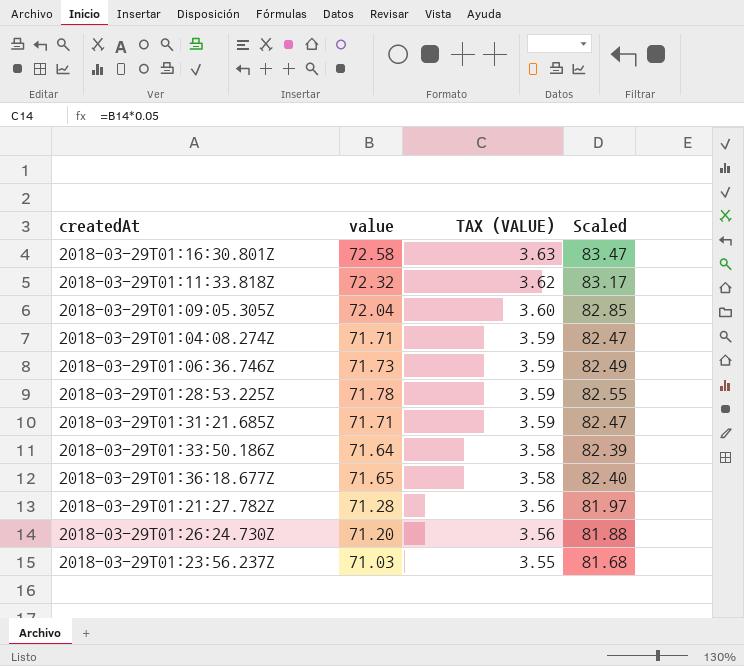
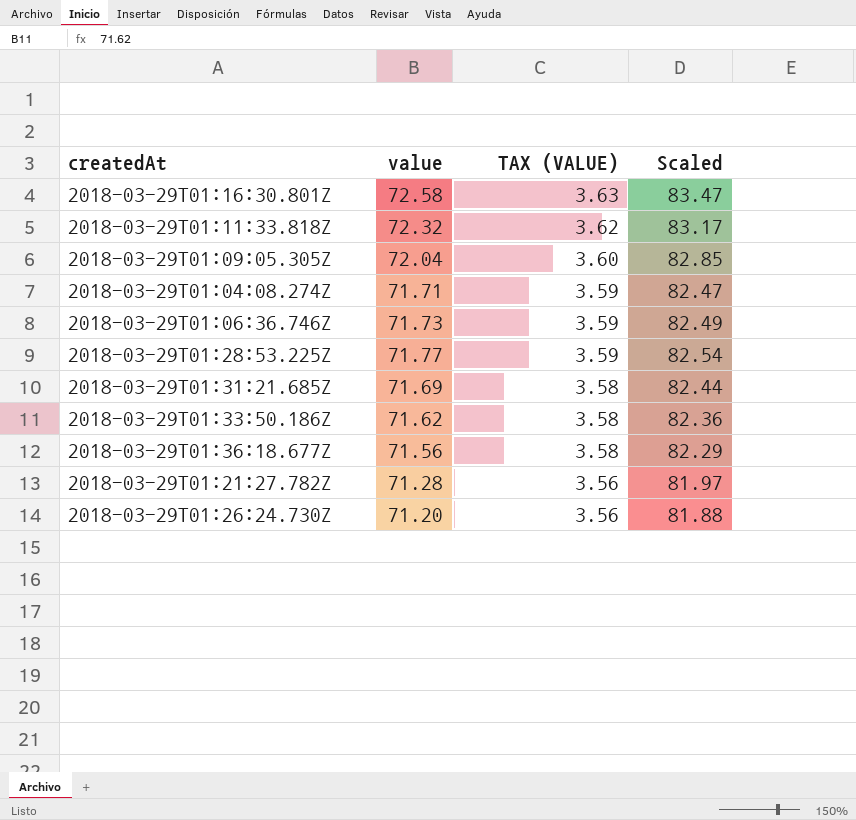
row 2018-03-29T01:23:56.237Z: 71.03 | 3.55 | 81.68 -> none
2018-03-29T01:28:53.225Z | value: 71.78 -> 71.77
2018-03-29T01:28:53.225Z | Scaled: 82.55 -> 82.54
2018-03-29T01:31:21.685Z | value: 71.71 -> 71.69
2018-03-29T01:31:21.685Z | TAX (VALUE): 3.59 -> 3.58
2018-03-29T01:31:21.685Z | Scaled: 82.47 -> 82.44
2018-03-29T01:33:50.186Z | value: 71.64 -> 71.62
2018-03-29T01:33:50.186Z | Scaled: 82.39 -> 82.36
2018-03-29T01:36:18.677Z | value: 71.65 -> 71.56
2018-03-29T01:36:18.677Z | Scaled: 82.40 -> 82.29

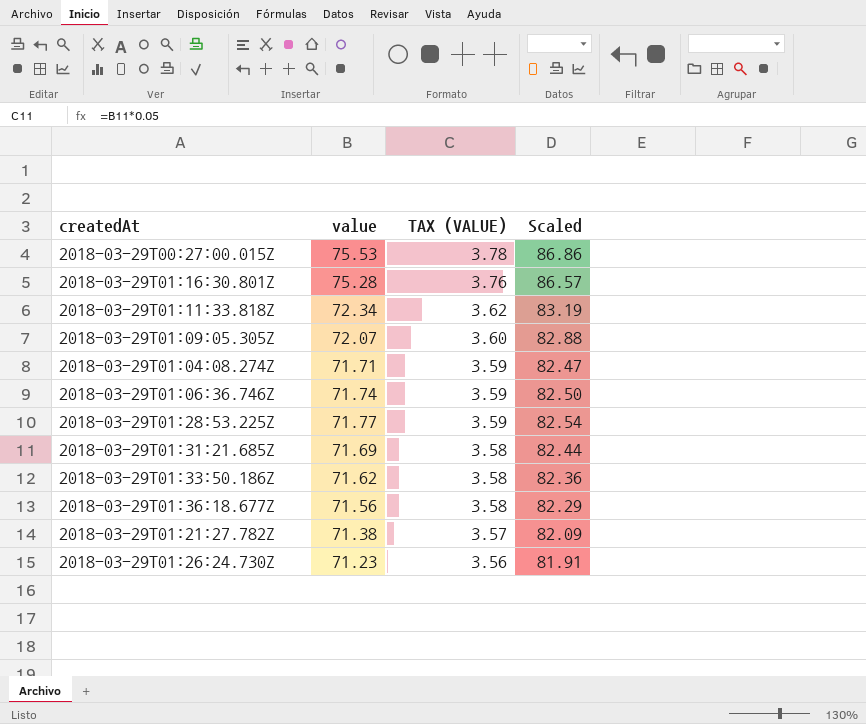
row 2018-03-29T00:27:00.015Z: none -> 75.53 | 3.78 | 86.86
2018-03-29T01:16:30.801Z | value: 72.58 -> 75.28
2018-03-29T01:16:30.801Z | TAX (VALUE): 3.63 -> 3.76
2018-03-29T01:16:30.801Z | Scaled: 83.47 -> 86.57
2018-03-29T01:11:33.818Z | value: 72.32 -> 72.34
2018-03-29T01:11:33.818Z | Scaled: 83.17 -> 83.19
2018-03-29T01:09:05.305Z | value: 72.04 -> 72.07
2018-03-29T01:09:05.305Z | Scaled: 82.85 -> 82.88
2018-03-29T01:06:36.746Z | value: 71.73 -> 71.74
2018-03-29T01:06:36.746Z | Scaled: 82.49 -> 82.50
2018-03-29T01:21:27.782Z | value: 71.28 -> 71.38
2018-03-29T01:21:27.782Z | TAX (VALUE): 3.56 -> 3.57
2018-03-29T01:21:27.782Z | Scaled: 81.97 -> 82.09
2018-03-29T01:26:24.730Z | value: 71.20 -> 71.23
2018-03-29T01:26:24.730Z | Scaled: 81.88 -> 81.91

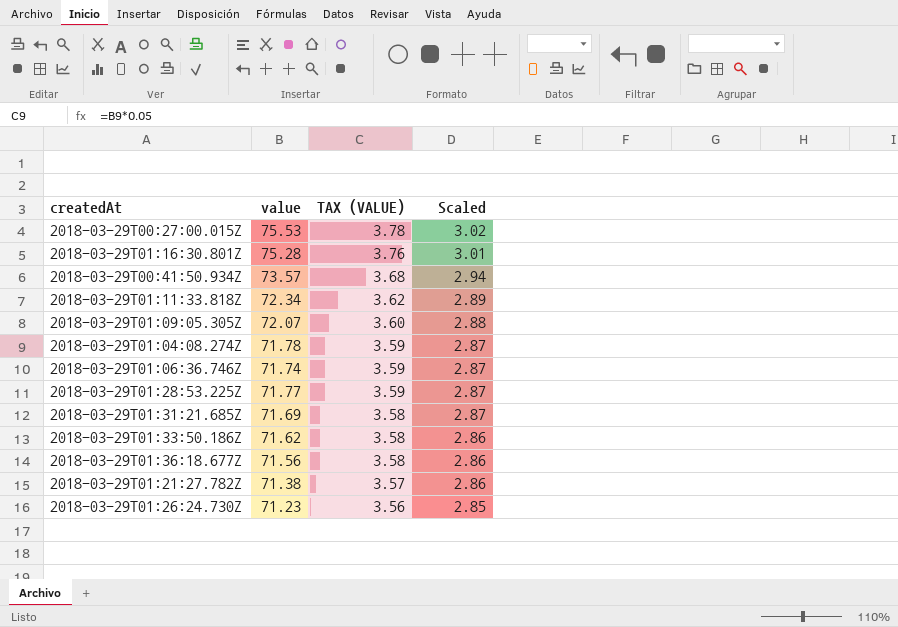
column Scaled | formula: [value] * 1.15 -> [value] * 0.04
row 2018-03-29T00:41:50.934Z: none -> 73.57 | 3.68 | 2.94
2018-03-29T01:04:08.274Z | value: 71.71 -> 71.78

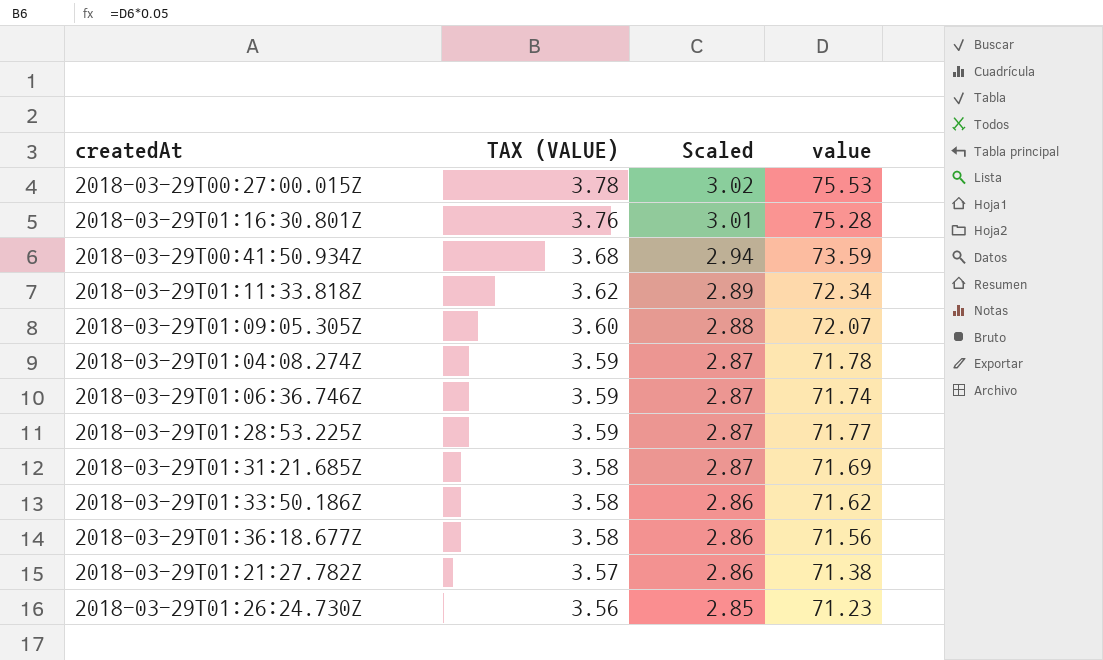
column value | position: 2 -> 4
2018-03-29T00:41:50.934Z | value: 73.57 -> 73.59

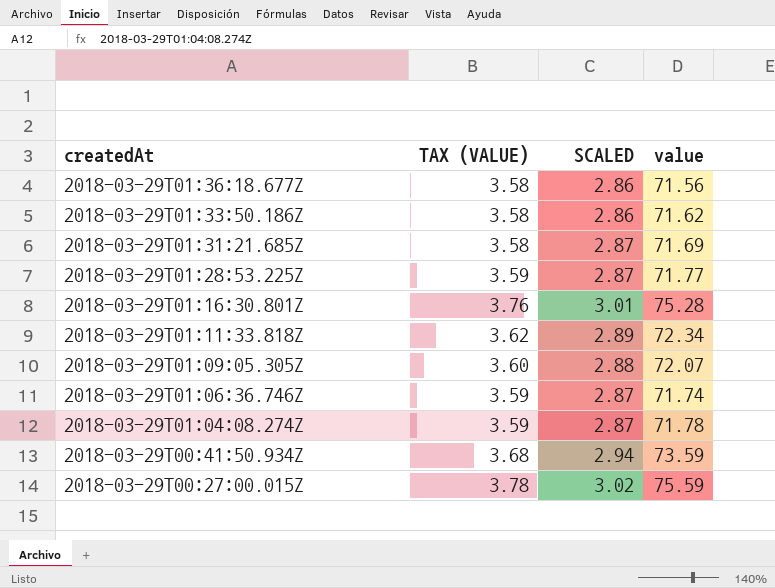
row order: TAX (VALUE) descending -> createdAt descending
column name: Scaled -> SCALED
row 2018-03-29T01:21:27.782Z: 3.57 | 2.86 | 71.38 -> none
row 2018-03-29T01:26:24.730Z: 3.56 | 2.85 | 71.23 -> none
2018-03-29T00:27:00.015Z | value: 75.53 -> 75.59

